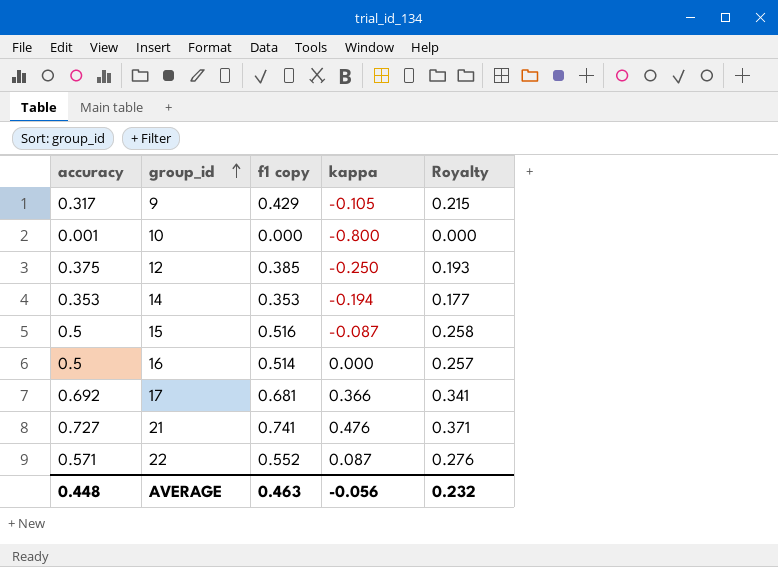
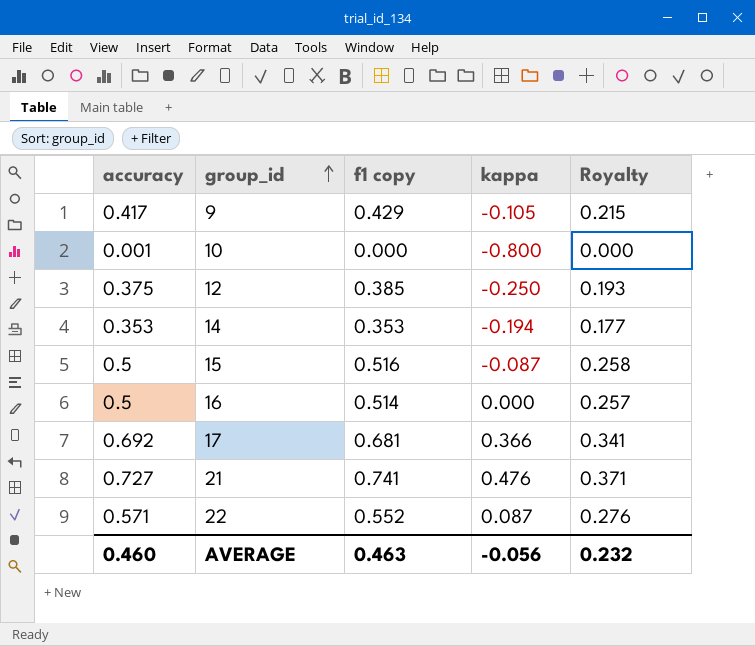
9 | accuracy: 0.317 -> 0.417
AVERAGE | accuracy: 0.448 -> 0.460

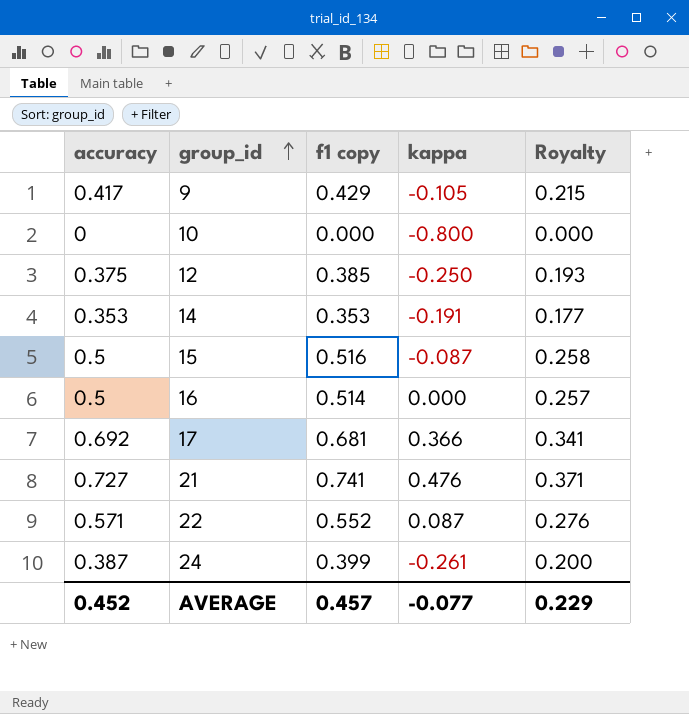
10 | accuracy: 0.001 -> 0
14 | kappa: -0.194 -> -0.191
row 24: none -> 0.387 | 0.399 | -0.261 | 0.200
AVERAGE | accuracy: 0.460 -> 0.452
AVERAGE | f1 copy: 0.463 -> 0.457
AVERAGE | kappa: -0.056 -> -0.077
AVERAGE | Royalty: 0.232 -> 0.229

